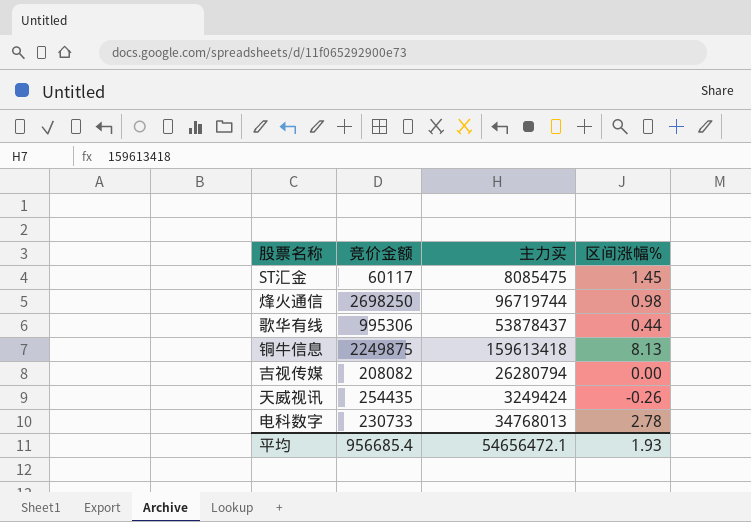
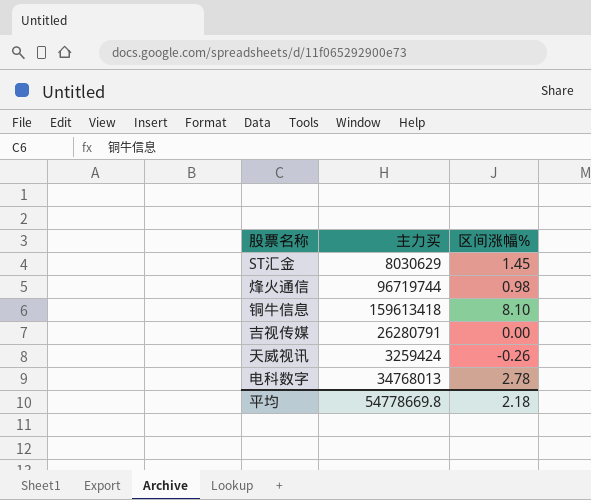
column 竞价金额 | position: 2 -> none
row 歌华有线: 995306 | 53878437 | 0.44 -> none
ST汇金 | 主力买: 8085475 -> 8030629
铜牛信息 | 区间涨幅%: 8.13 -> 8.10
吉视传媒 | 主力买: 26280794 -> 26280791
天威视讯 | 主力买: 3249424 -> 3259424
平均 | 主力买: 54656472.1 -> 54778669.8
平均 | 区间涨幅%: 1.93 -> 2.18

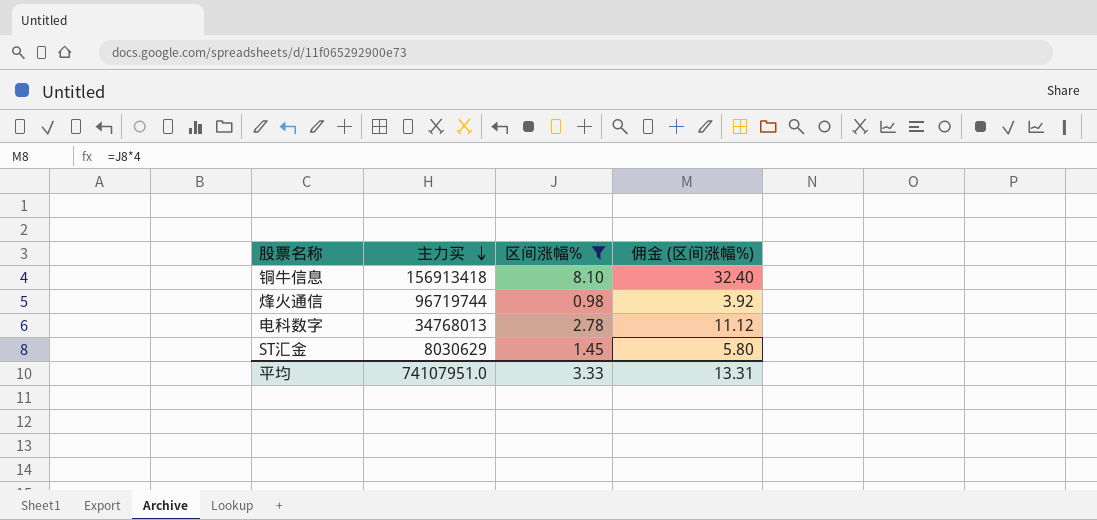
filter: none -> 区间涨幅% >= 0.98
row order: none -> 主力买 descending
column 佣金 (区间涨幅%) | formula: none -> [区间涨幅%] * 4
铜牛信息 | 主力买: 159613418 -> 156913418
平均 | 主力买: 54778669.8 -> 74107951.0
平均 | 区间涨幅%: 2.18 -> 3.33

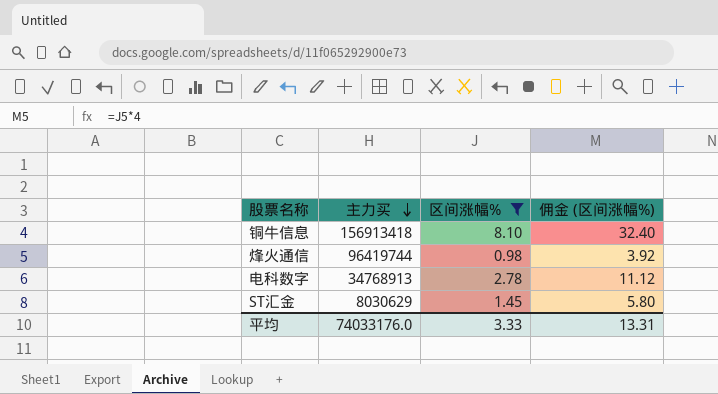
烽火通信 | 主力买: 96719744 -> 96419744
电科数字 | 主力买: 34768013 -> 34768913
平均 | 主力买: 74107951.0 -> 74033176.0

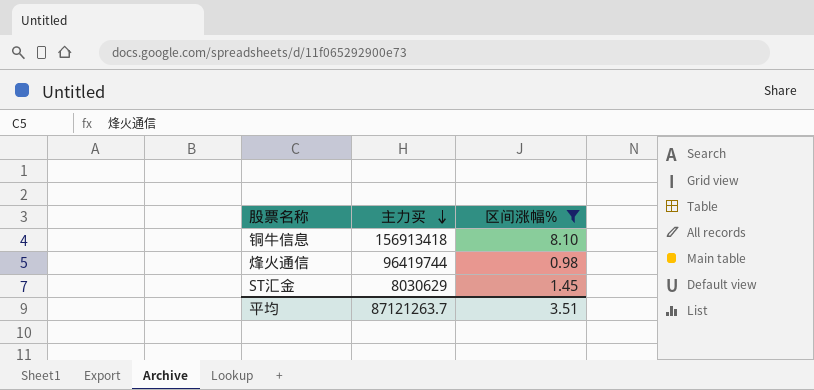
column 佣金 (区间涨幅%) | formula: [区间涨幅%] * 4 -> none
row 电科数字: 34768913 | 2.78 | 11.12 -> none
平均 | 主力买: 74033176.0 -> 87121263.7
平均 | 区间涨幅%: 3.33 -> 3.51

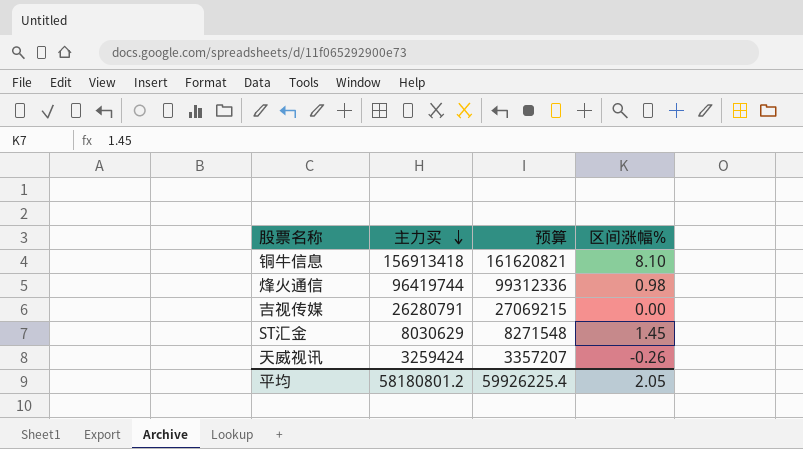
filter: 区间涨幅% >= 0.98 -> none
column 预算 | formula: none -> [主力买] * 1.03
平均 | 主力买: 87121263.7 -> 58180801.2
平均 | 区间涨幅%: 3.51 -> 2.05

